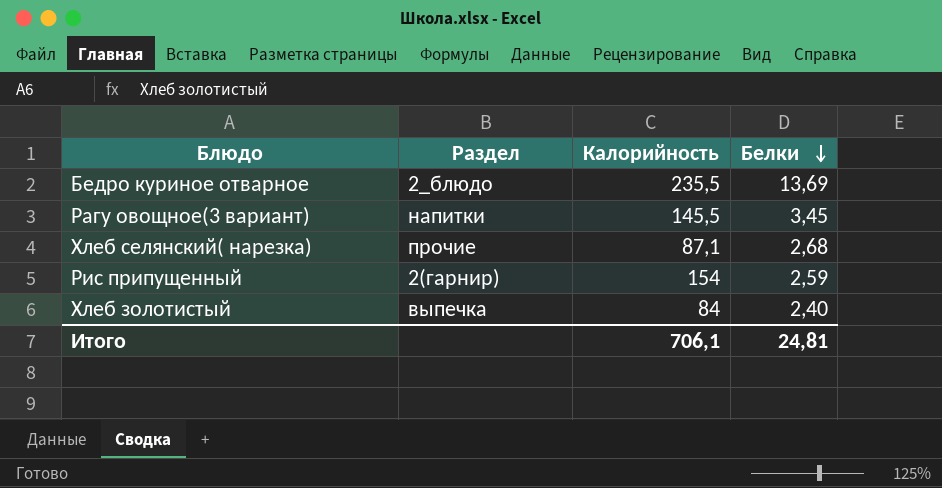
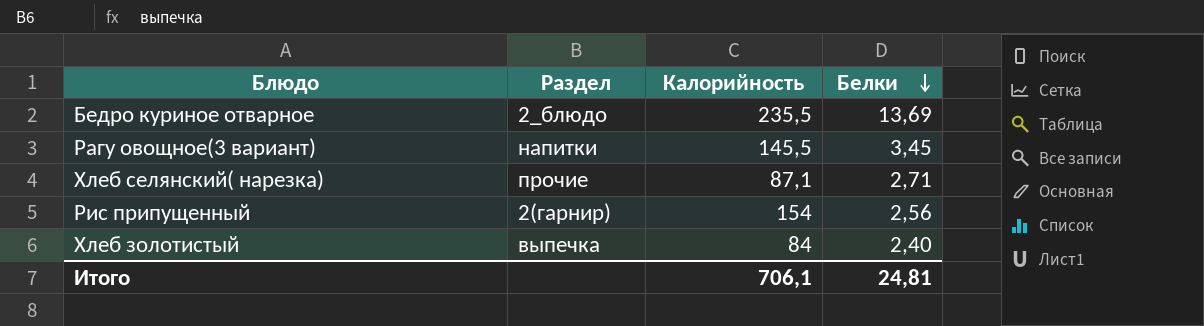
Хлеб селянский( нарезка) | Белки: 2,68 -> 2,71
Рис припущенный | Белки: 2,59 -> 2,56

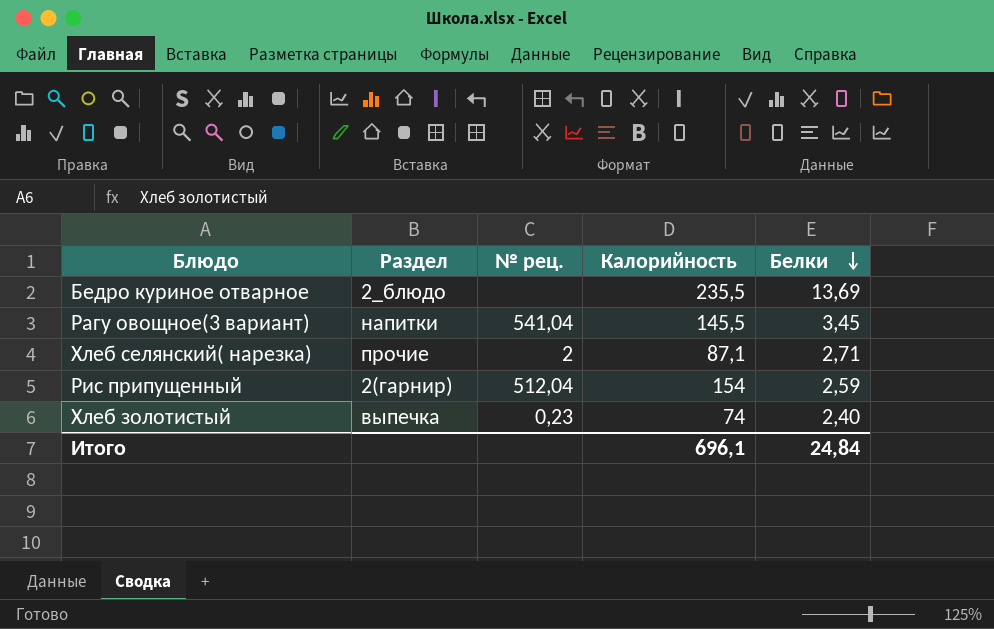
column № рец. | position: none -> 3
Рис припущенный | Белки: 2,56 -> 2,59
Хлеб золотистый | Калорийность: 84 -> 74
Итого | Калорийность: 706,1 -> 696,1
Итого | Белки: 24,81 -> 24,84

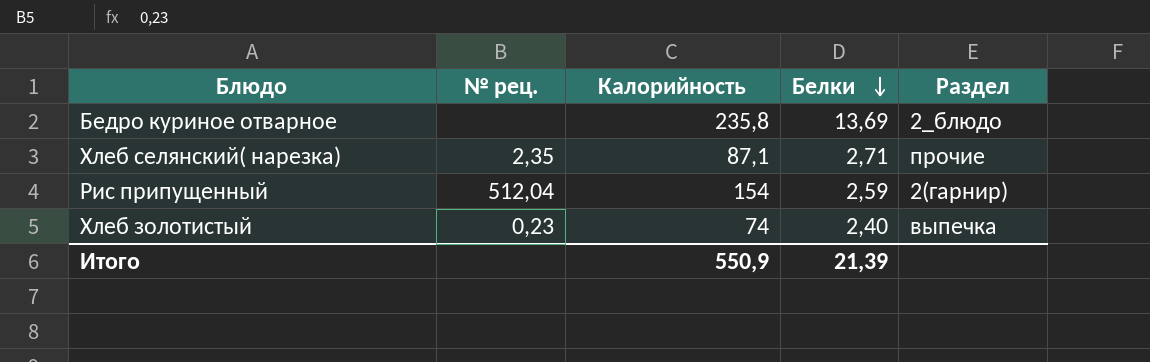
column Раздел | position: 2 -> 5
row Рагу овощное(3 вариант): напитки | 541,04 | 145,5 | 3,45 -> none
Бедро куриное отварное | Калорийность: 235,5 -> 235,8
Хлеб селянский( нарезка) | № рец.: 2 -> 2,35
Итого | Калорийность: 696,1 -> 550,9
Итого | Белки: 24,84 -> 21,39

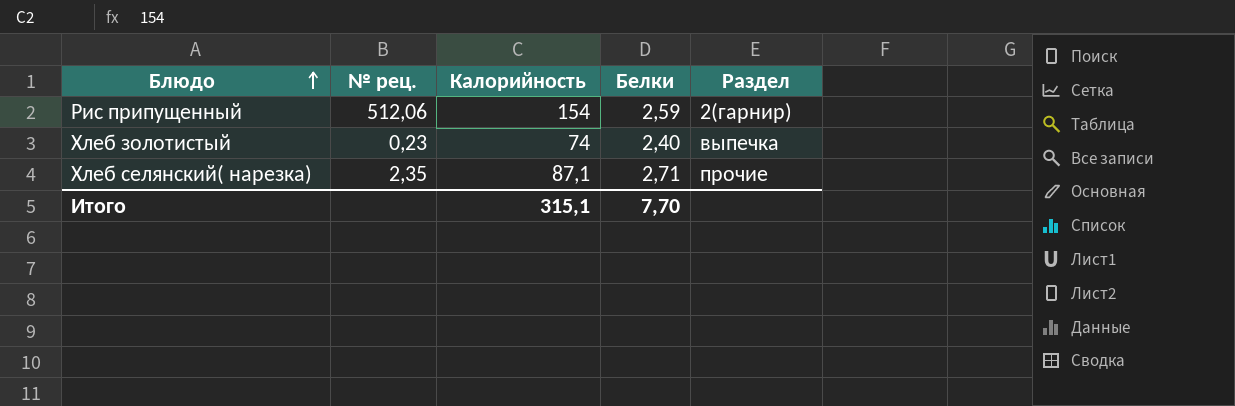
row order: Белки descending -> Блюдо ascending
row Бедро куриное отварное: none | 235,8 | 13,69 | 2_блюдо -> none
Рис припущенный | № рец.: 512,04 -> 512,06
Итого | Калорийность: 550,9 -> 315,1
Итого | Белки: 21,39 -> 7,70

